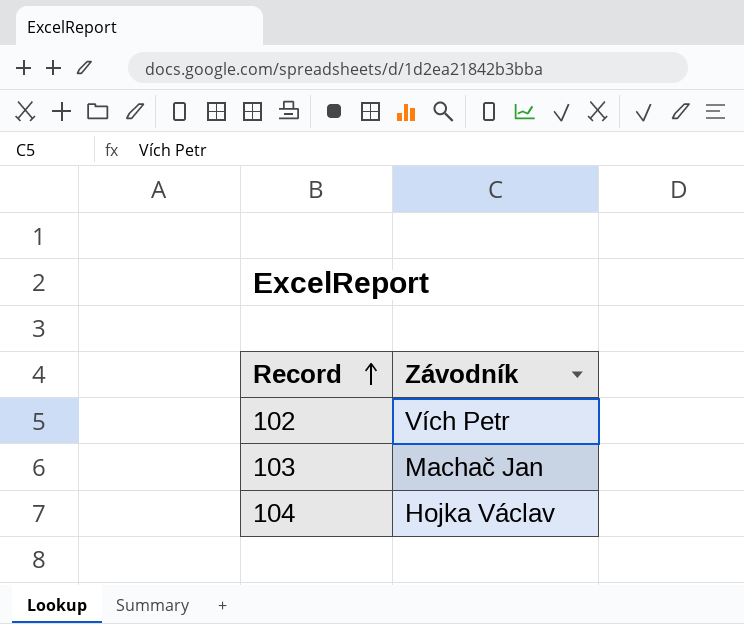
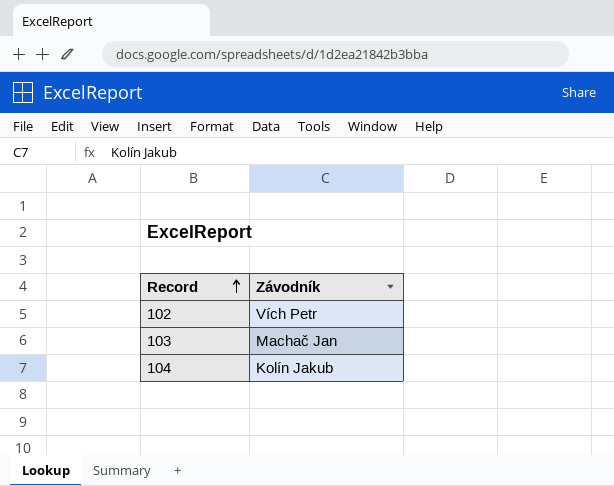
104 | Závodník: Hojka Václav -> Kolín Jakub

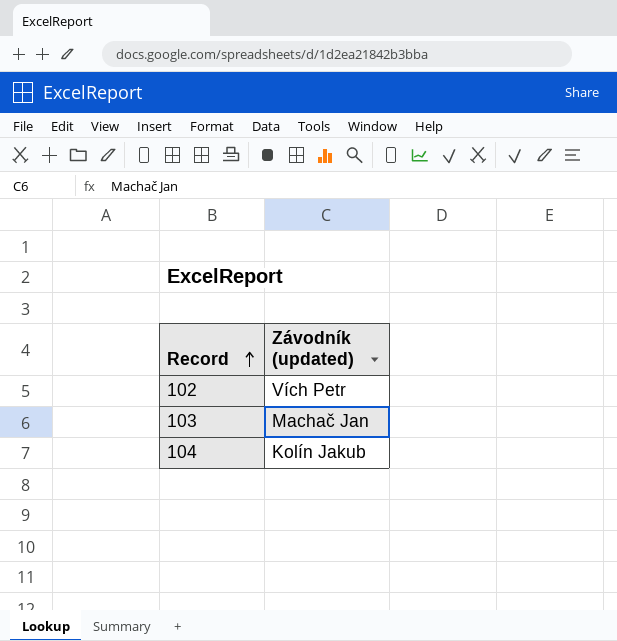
column name: Závodník -> Závodník (updated)

